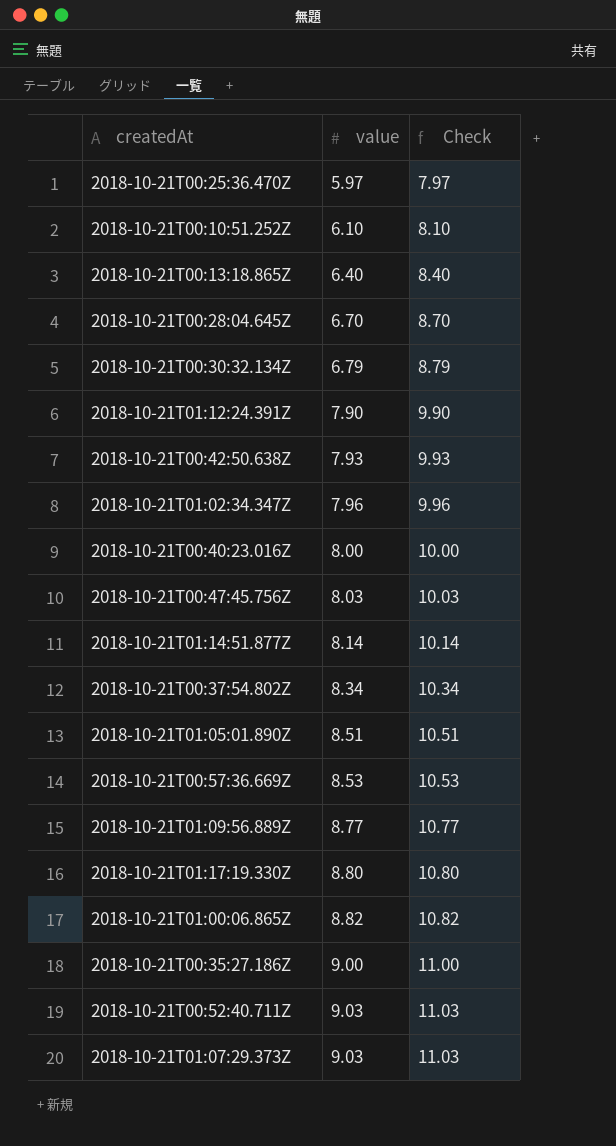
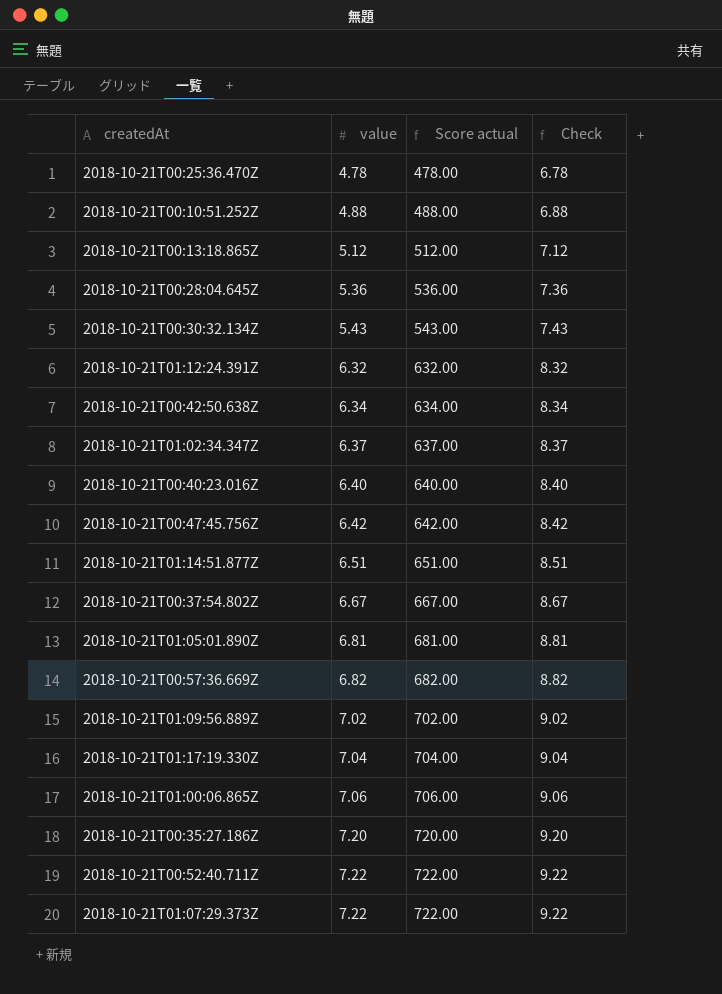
column Score actual | formula: none -> [value] * 100
2018-10-21T00:25:36.470Z | value: 5.97 -> 4.78
2018-10-21T00:25:36.470Z | Check: 7.97 -> 6.78
2018-10-21T00:10:51.252Z | value: 6.10 -> 4.88
2018-10-21T00:10:51.252Z | Check: 8.10 -> 6.88
2018-10-21T00:13:18.865Z | value: 6.40 -> 5.12
2018-10-21T00:13:18.865Z | Check: 8.40 -> 7.12
2018-10-21T00:28:04.645Z | value: 6.70 -> 5.36
2018-10-21T00:28:04.645Z | Check: 8.70 -> 7.36
2018-10-21T00:30:32.134Z | value: 6.79 -> 5.43
2018-10-21T00:30:32.134Z | Check: 8.79 -> 7.43
2018-10-21T01:12:24.391Z | value: 7.90 -> 6.32
2018-10-21T01:12:24.391Z | Check: 9.90 -> 8.32
2018-10-21T00:42:50.638Z | value: 7.93 -> 6.34
2018-10-21T00:42:50.638Z | Check: 9.93 -> 8.34
2018-10-21T01:02:34.347Z | value: 7.96 -> 6.37
2018-10-21T01:02:34.347Z | Check: 9.96 -> 8.37
2018-10-21T00:40:23.016Z | value: 8.00 -> 6.40
2018-10-21T00:40:23.016Z | Check: 10.00 -> 8.40
2018-10-21T00:47:45.756Z | value: 8.03 -> 6.42
2018-10-21T00:47:45.756Z | Check: 10.03 -> 8.42
2018-10-21T01:14:51.877Z | value: 8.14 -> 6.51
2018-10-21T01:14:51.877Z | Check: 10.14 -> 8.51
2018-10-21T00:37:54.802Z | value: 8.34 -> 6.67
2018-10-21T00:37:54.802Z | Check: 10.34 -> 8.67
2018-10-21T01:05:01.890Z | value: 8.51 -> 6.81
2018-10-21T01:05:01.890Z | Check: 10.51 -> 8.81
2018-10-21T00:57:36.669Z | value: 8.53 -> 6.82
2018-10-21T00:57:36.669Z | Check: 10.53 -> 8.82
2018-10-21T01:09:56.889Z | value: 8.77 -> 7.02
2018-10-21T01:09:56.889Z | Check: 10.77 -> 9.02
2018-10-21T01:17:19.330Z | value: 8.80 -> 7.04
2018-10-21T01:17:19.330Z | Check: 10.80 -> 9.04
2018-10-21T01:00:06.865Z | value: 8.82 -> 7.06
2018-10-21T01:00:06.865Z | Check: 10.82 -> 9.06
2018-10-21T00:35:27.186Z | value: 9.00 -> 7.20
2018-10-21T00:35:27.186Z | Check: 11.00 -> 9.20
2018-10-21T00:52:40.711Z | value: 9.03 -> 7.22
2018-10-21T00:52:40.711Z | Check: 11.03 -> 9.22
2018-10-21T01:07:29.373Z | value: 9.03 -> 7.22
2018-10-21T01:07:29.373Z | Check: 11.03 -> 9.22

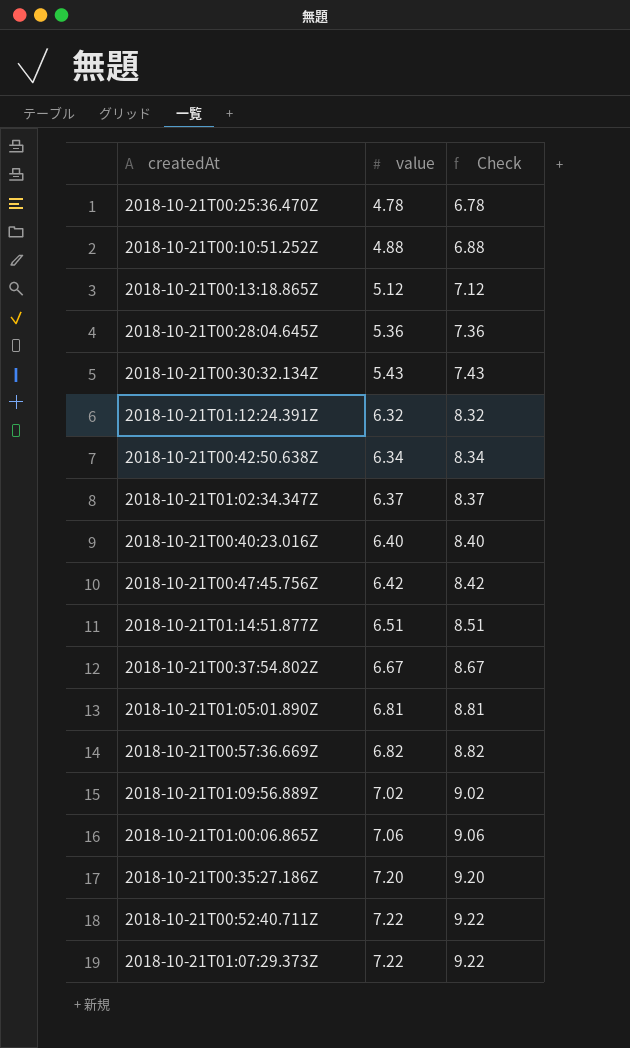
column Score actual | formula: [value] * 100 -> none
row 2018-10-21T01:17:19.330Z: 7.04 | 704.00 | 9.04 -> none

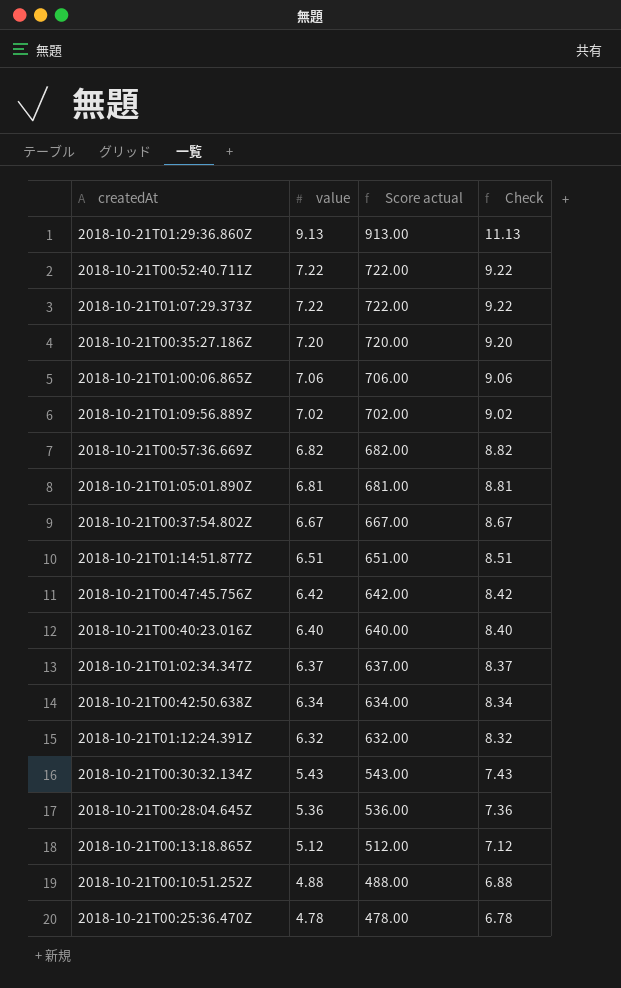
row order: value ascending -> value descending
column Score actual | formula: none -> [value] * 100
row 2018-10-21T01:29:36.860Z: none -> 9.13 | 913.00 | 11.13

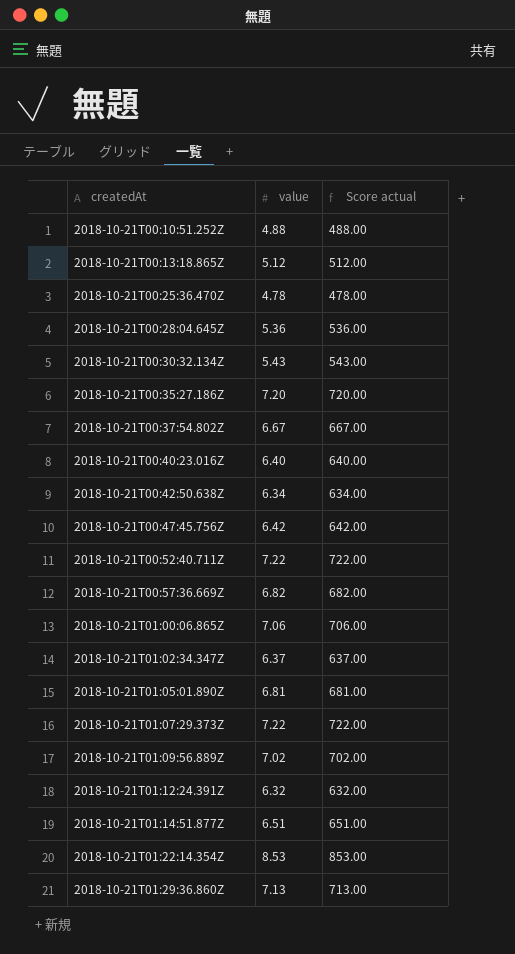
row order: value descending -> createdAt ascending
column Check | formula: [value] + 2 -> none
row 2018-10-21T01:22:14.354Z: none -> 8.53 | 853.00
2018-10-21T01:29:36.860Z | value: 9.13 -> 7.13
2018-10-21T01:29:36.860Z | Score actual: 913.00 -> 713.00

